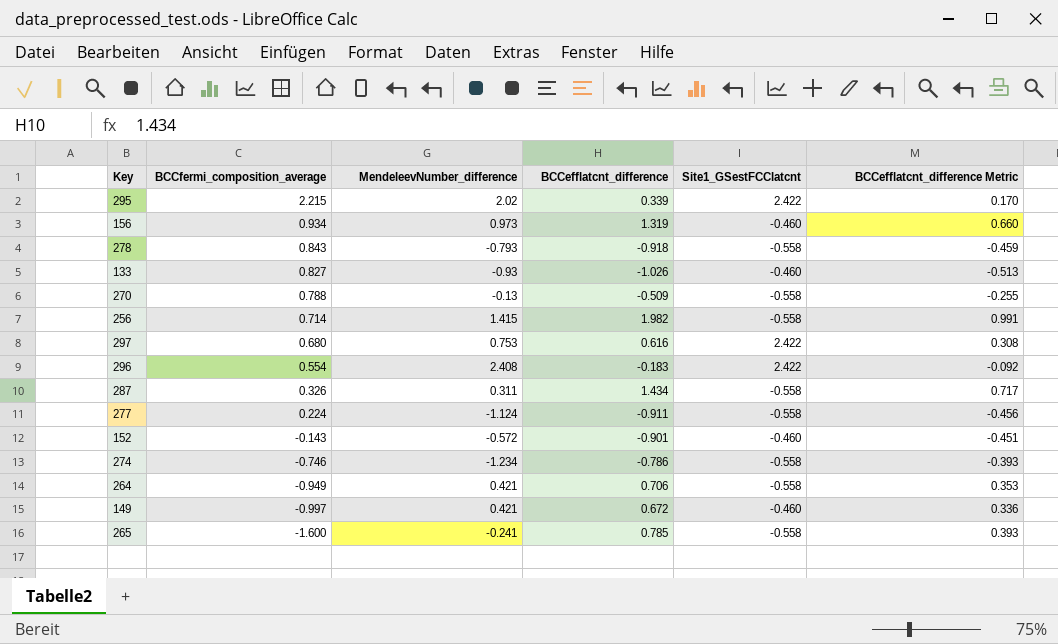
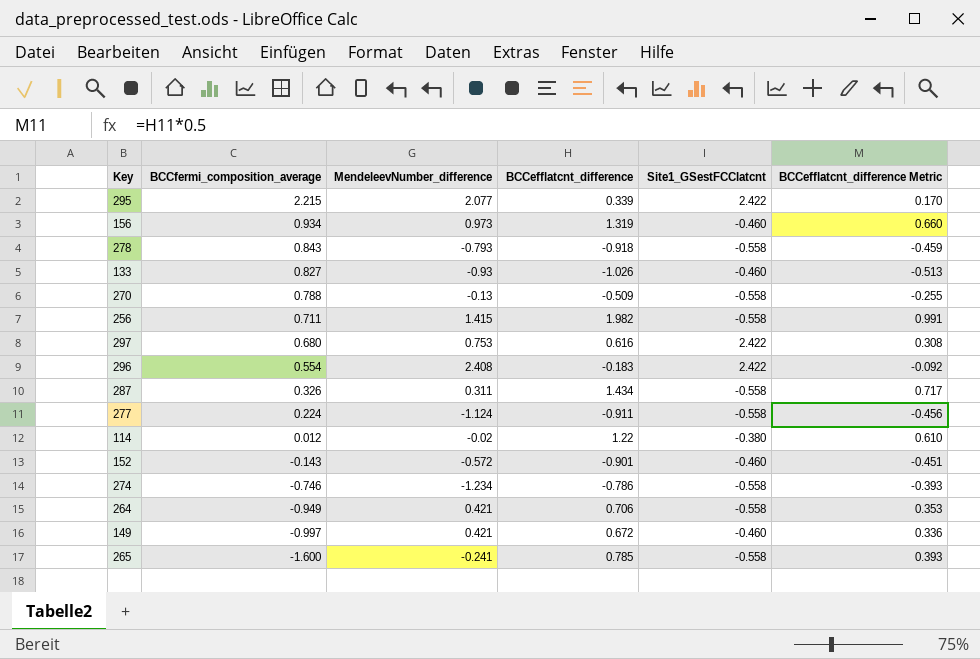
295 | MendeleevNumber_difference: 2.02 -> 2.077
256 | BCCfermi_composition_average: 0.714 -> 0.711
row 114: none -> 0.012 | -0.02 | 1.22 | -0.380 | 0.610

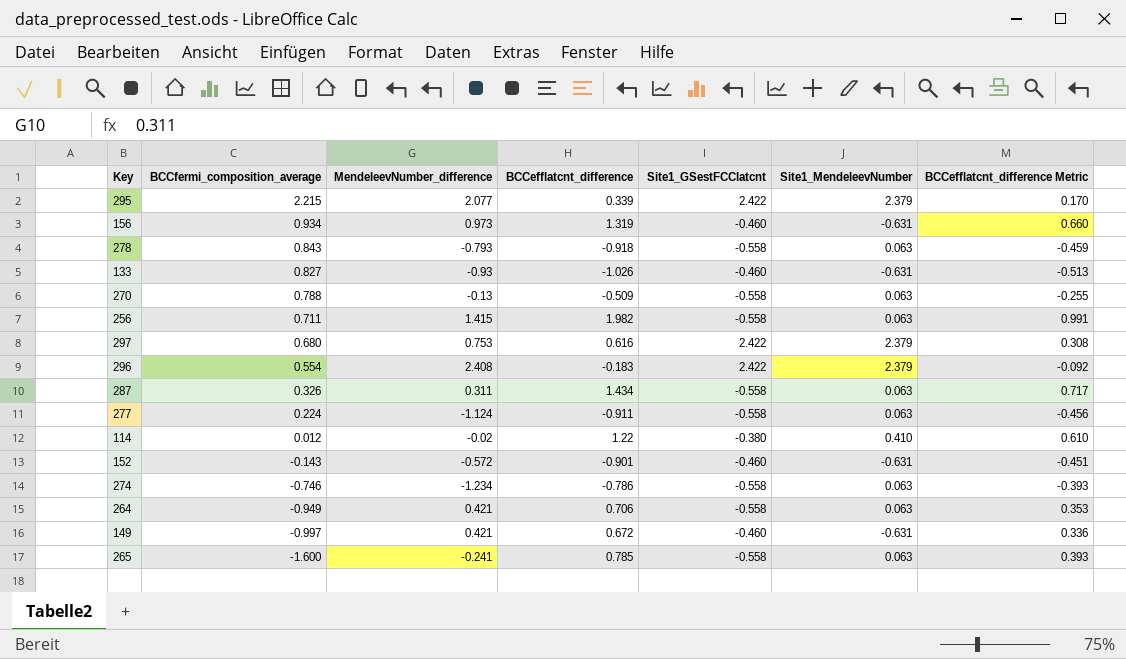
column Site1_MendeleevNumber | position: none -> 6

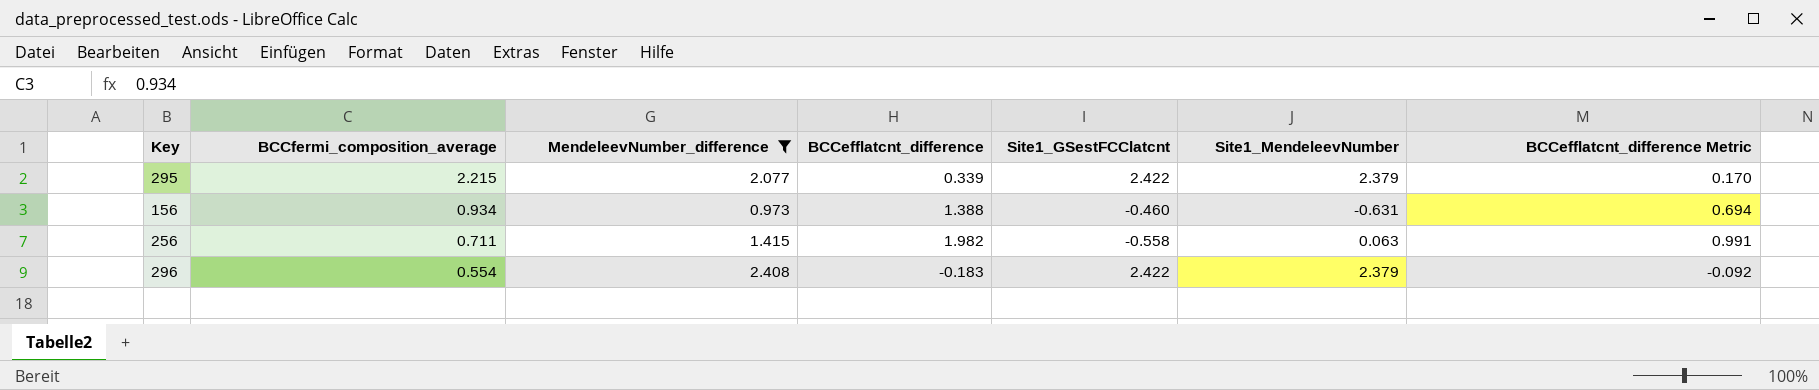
filter: none -> MendeleevNumber_difference >= 0.973
156 | BCCefflatcnt_difference: 1.319 -> 1.388
156 | BCCefflatcnt_difference Metric: 0.660 -> 0.694

